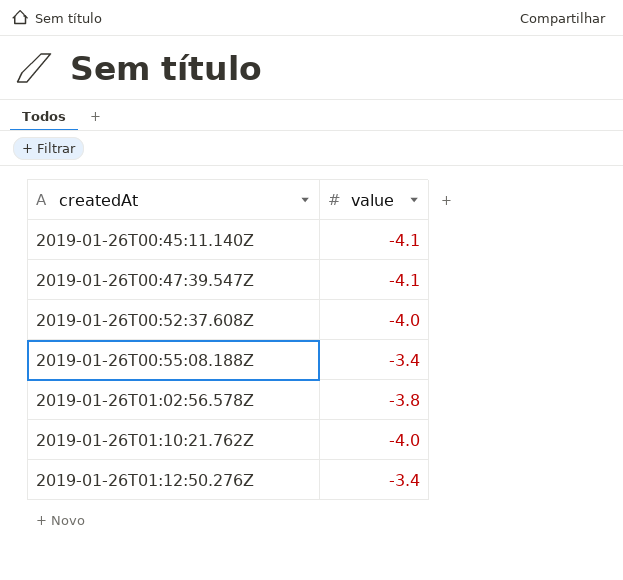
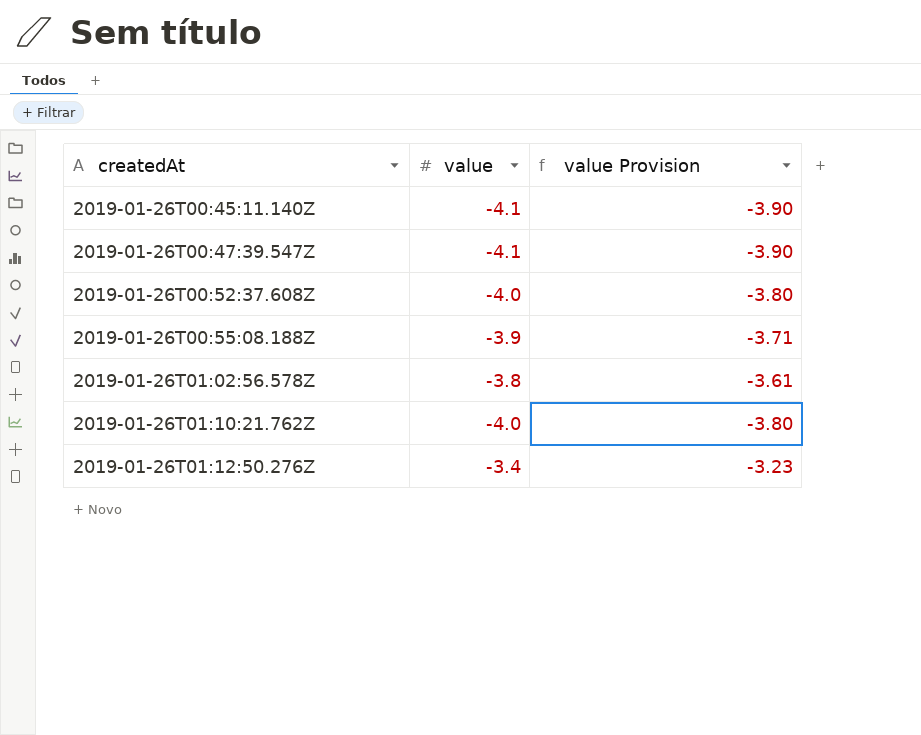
column value Provision | formula: none -> [value] * 0.95
2019-01-26T00:55:08.188Z | value: -3.4 -> -3.9

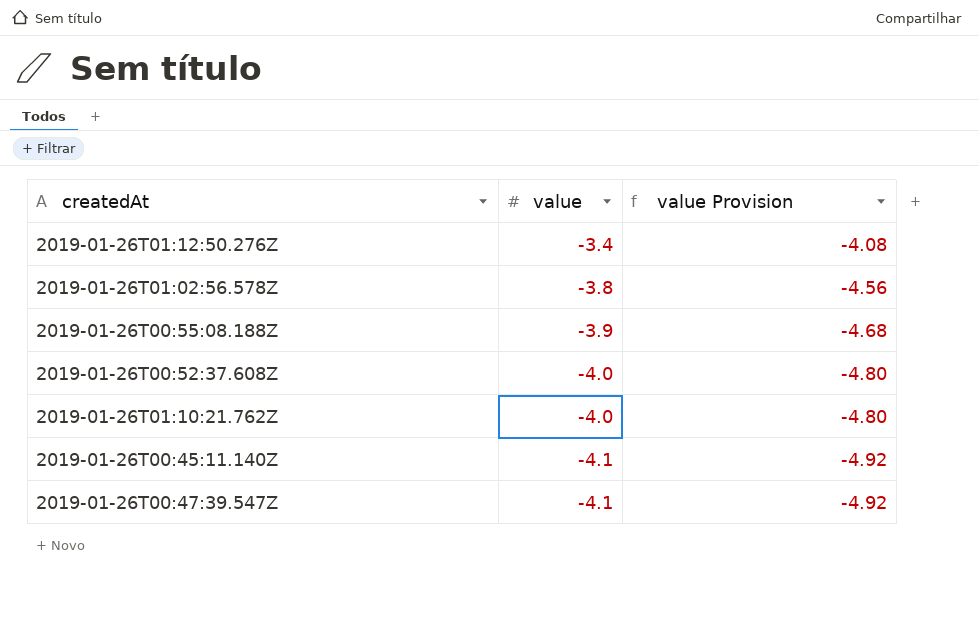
row order: createdAt ascending -> value descending
column value Provision | formula: [value] * 0.95 -> [value] * 1.2

